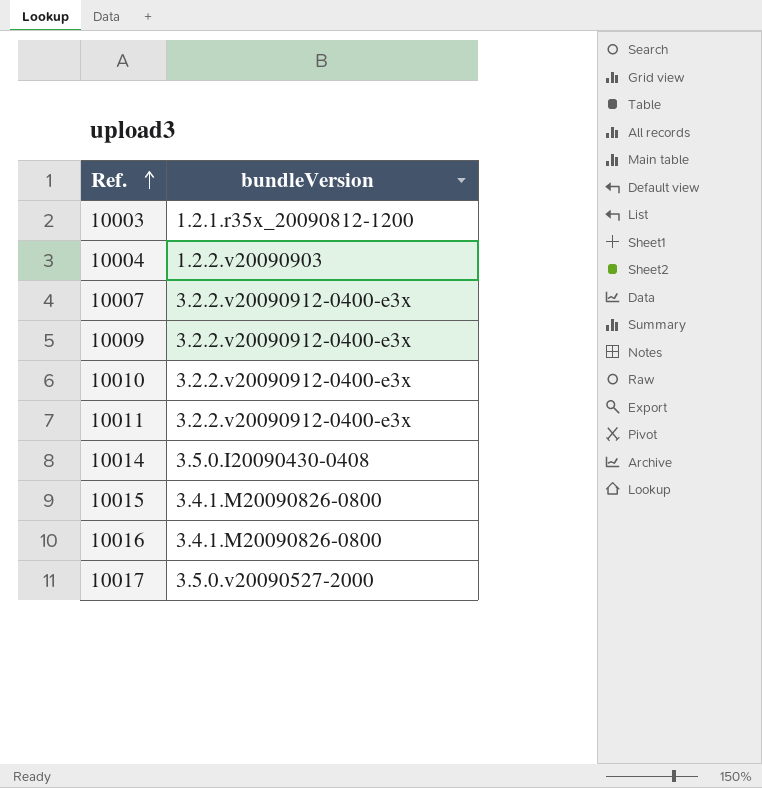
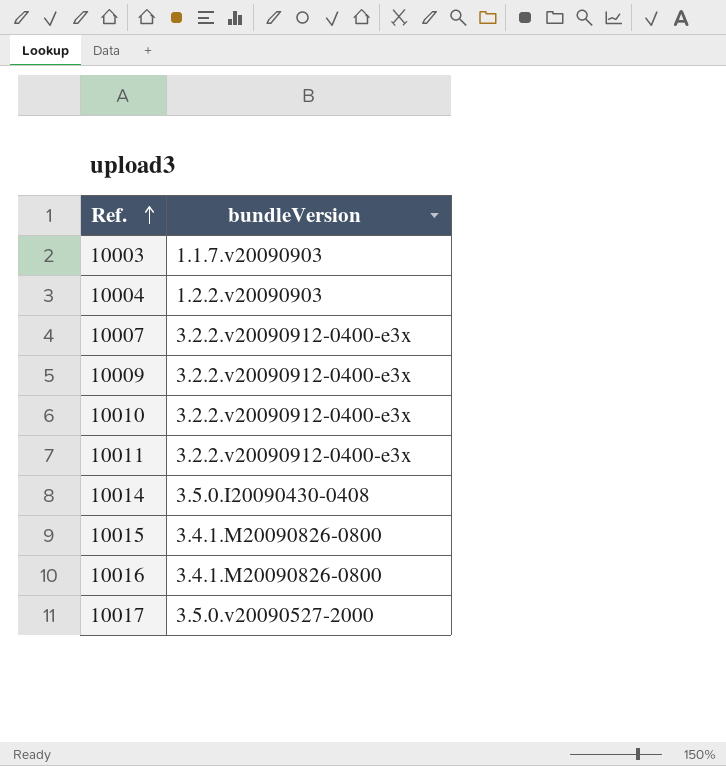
10003 | bundleVersion: 1.2.1.r35x_20090812-1200 -> 1.1.7.v20090903

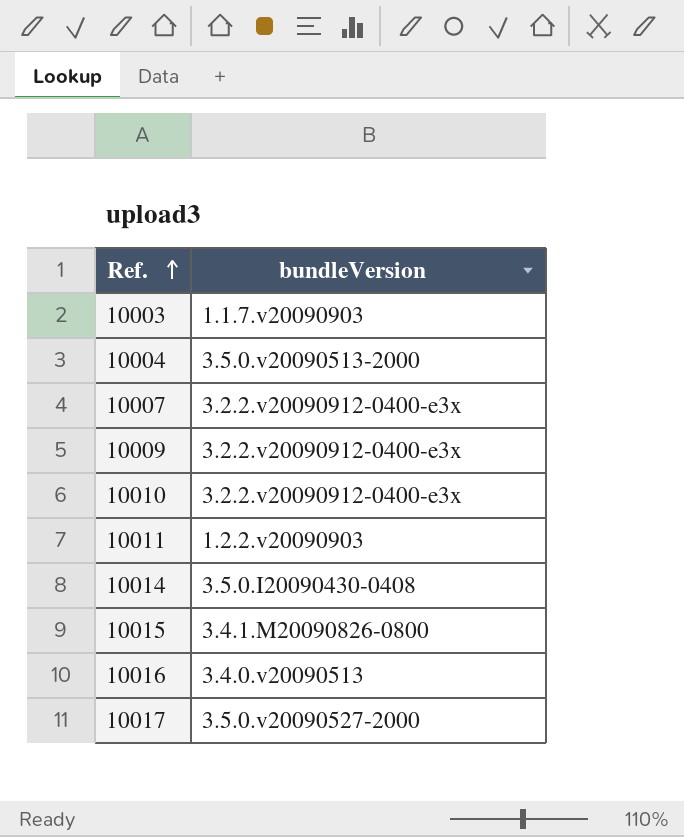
10004 | bundleVersion: 1.2.2.v20090903 -> 3.5.0.v20090513-2000
10011 | bundleVersion: 3.2.2.v20090912-0400-e3x -> 1.2.2.v20090903
10016 | bundleVersion: 3.4.1.M20090826-0800 -> 3.4.0.v20090513

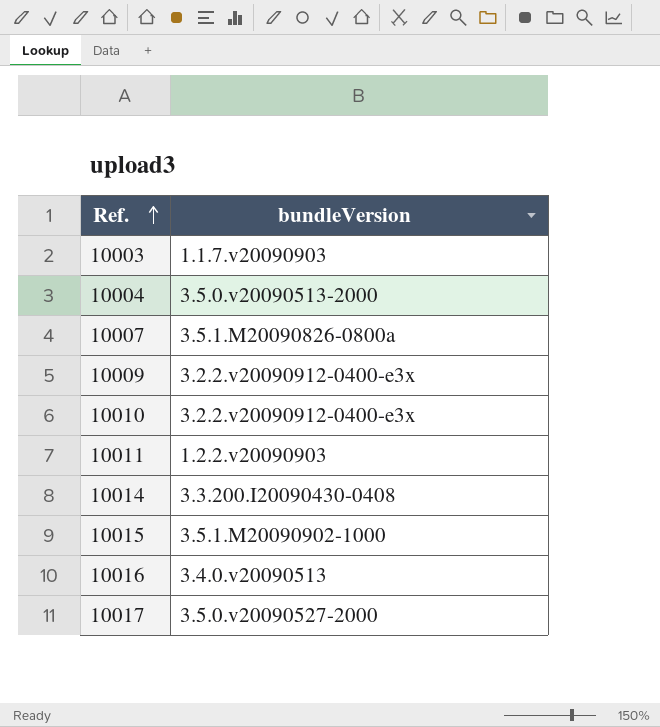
10007 | bundleVersion: 3.2.2.v20090912-0400-e3x -> 3.5.1.M20090826-0800a
10014 | bundleVersion: 3.5.0.I20090430-0408 -> 3.3.200.I20090430-0408
10015 | bundleVersion: 3.4.1.M20090826-0800 -> 3.5.1.M20090902-1000

